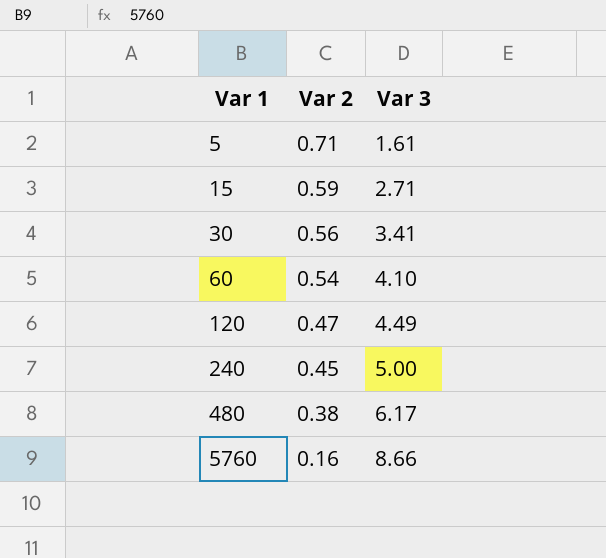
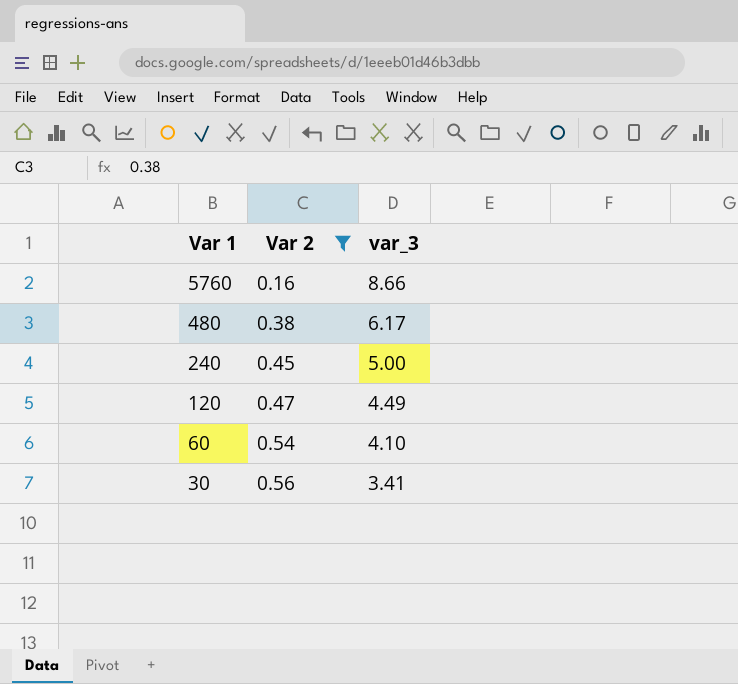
filter: none -> Var 2 <= 0.56
row order: Var 1 ascending -> Var 1 descending
column name: Var 3 -> var_3

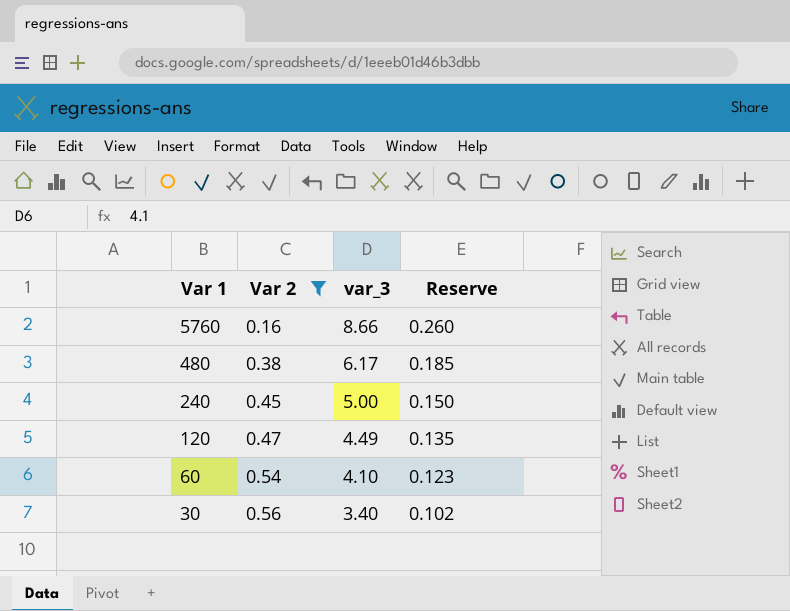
column Reserve | formula: none -> [var_3] * 0.03
30 | var_3: 3.41 -> 3.40

